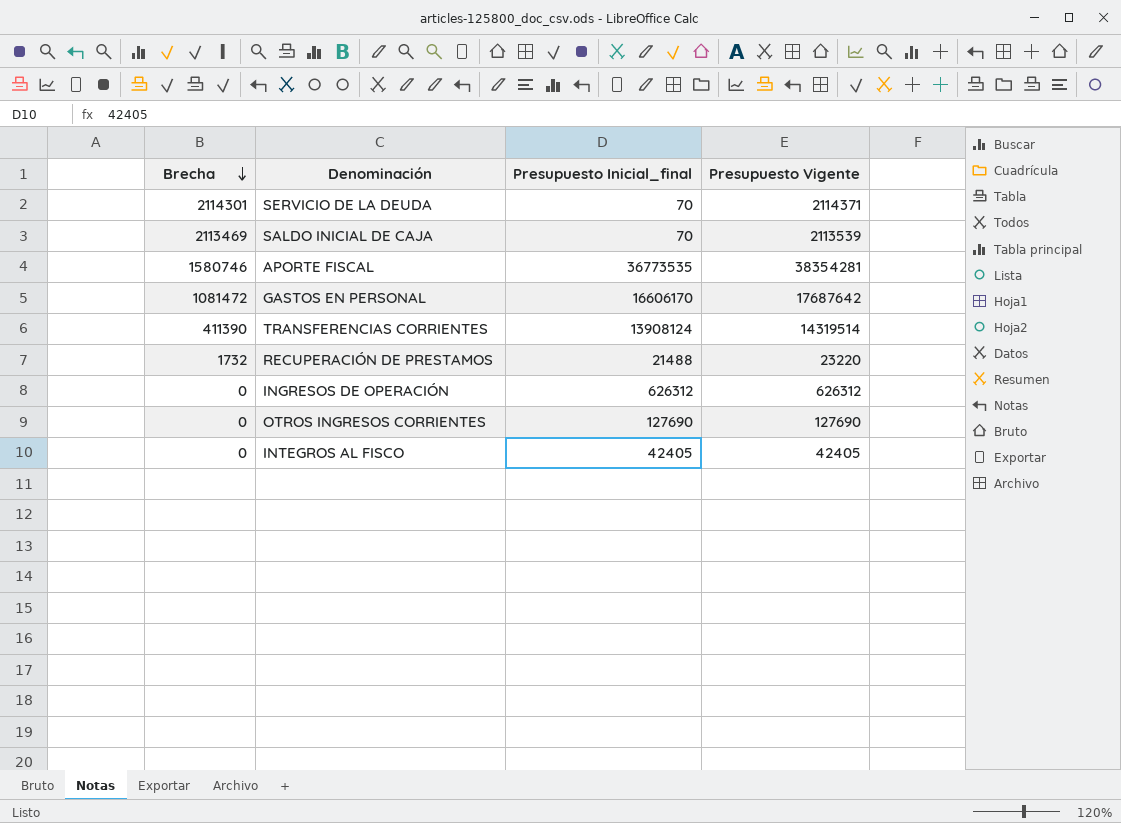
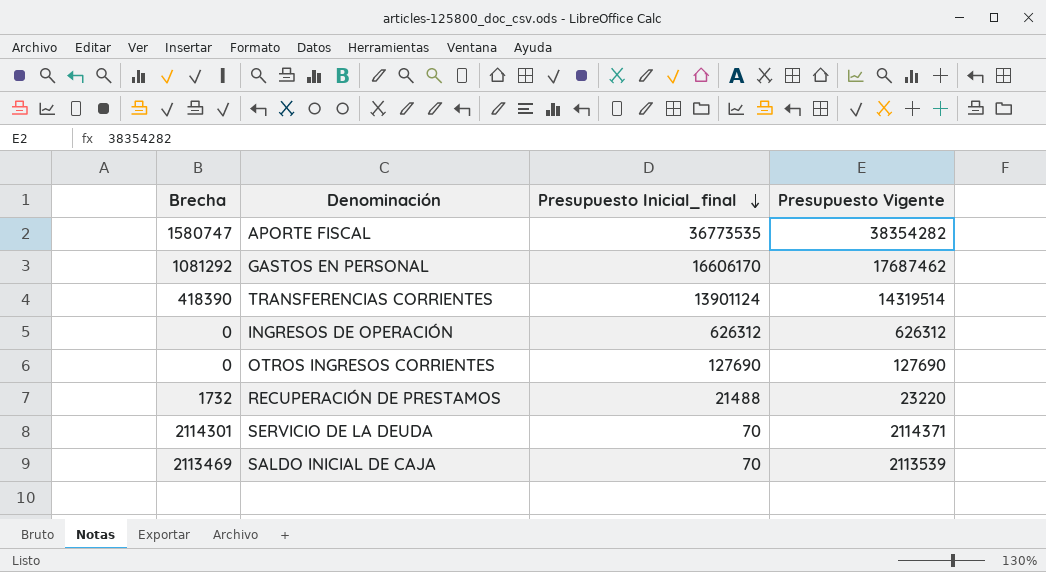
row order: Brecha descending -> Presupuesto Inicial_final descending
row INTEGROS AL FISCO: 0 | 42405 | 42405 -> none
APORTE FISCAL | Brecha: 1580746 -> 1580747
APORTE FISCAL | Presupuesto Vigente: 38354281 -> 38354282
GASTOS EN PERSONAL | Brecha: 1081472 -> 1081292
GASTOS EN PERSONAL | Presupuesto Vigente: 17687642 -> 17687462
TRANSFERENCIAS CORRIENTES | Brecha: 411390 -> 418390
TRANSFERENCIAS CORRIENTES | Presupuesto Inicial_final: 13908124 -> 13901124

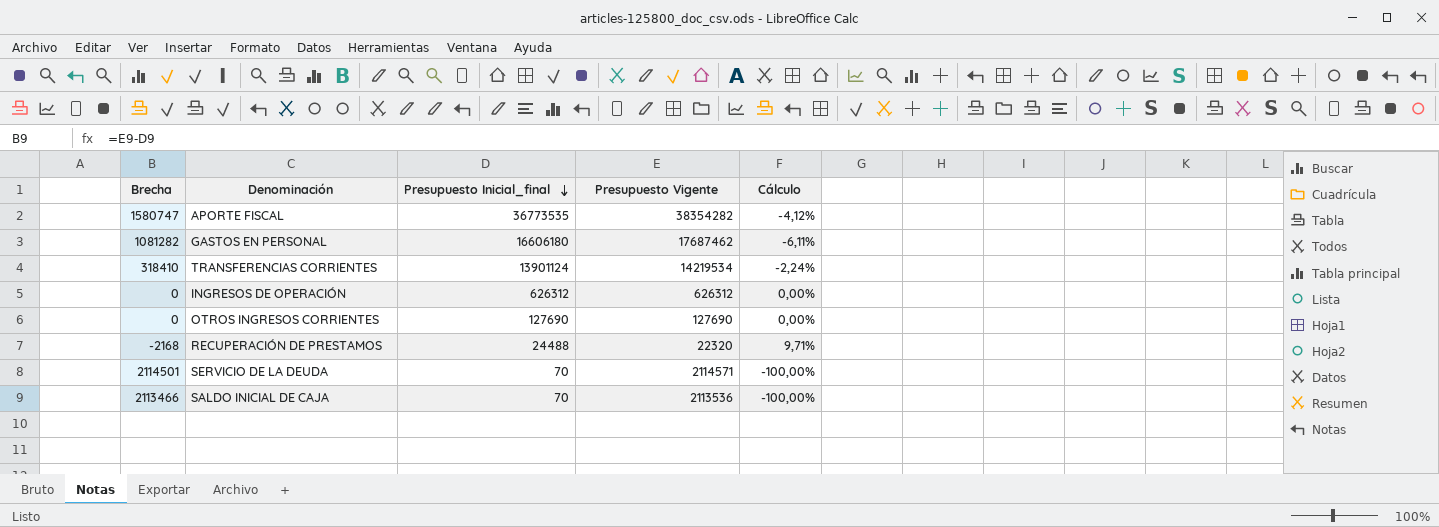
column Cálculo | formula: none -> ([Presupuesto Inicial_final] - [Presupuesto Vigente]) / [Presupuesto Vigente]
GASTOS EN PERSONAL | Brecha: 1081292 -> 1081282
GASTOS EN PERSONAL | Presupuesto Inicial_final: 16606170 -> 16606180
TRANSFERENCIAS CORRIENTES | Brecha: 418390 -> 318410
TRANSFERENCIAS CORRIENTES | Presupuesto Vigente: 14319514 -> 14219534
RECUPERACIÓN DE PRESTAMOS | Brecha: 1732 -> -2168
RECUPERACIÓN DE PRESTAMOS | Presupuesto Inicial_final: 21488 -> 24488
RECUPERACIÓN DE PRESTAMOS | Presupuesto Vigente: 23220 -> 22320
SERVICIO DE LA DEUDA | Brecha: 2114301 -> 2114501
SERVICIO DE LA DEUDA | Presupuesto Vigente: 2114371 -> 2114571
SALDO INICIAL DE CAJA | Brecha: 2113469 -> 2113466
SALDO INICIAL DE CAJA | Presupuesto Vigente: 2113539 -> 2113536

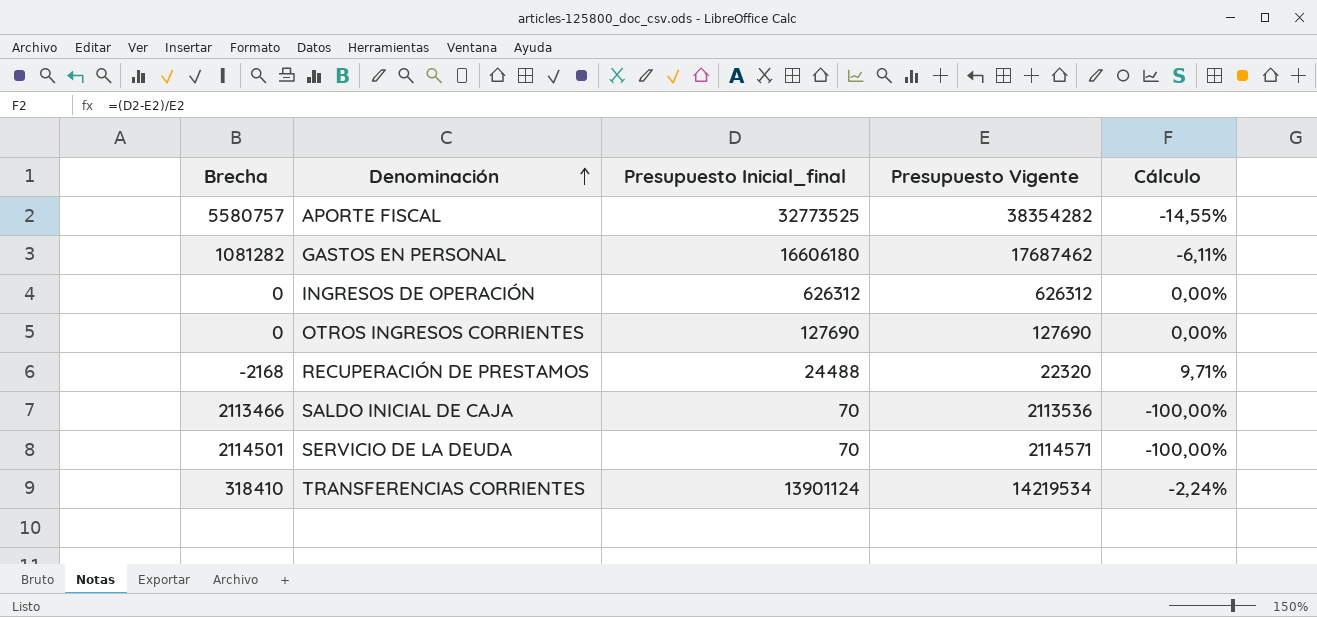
row order: Presupuesto Inicial_final descending -> Denominación ascending
APORTE FISCAL | Brecha: 1580747 -> 5580757
APORTE FISCAL | Presupuesto Inicial_final: 36773535 -> 32773525
APORTE FISCAL | Cálculo: -4,12% -> -14,55%

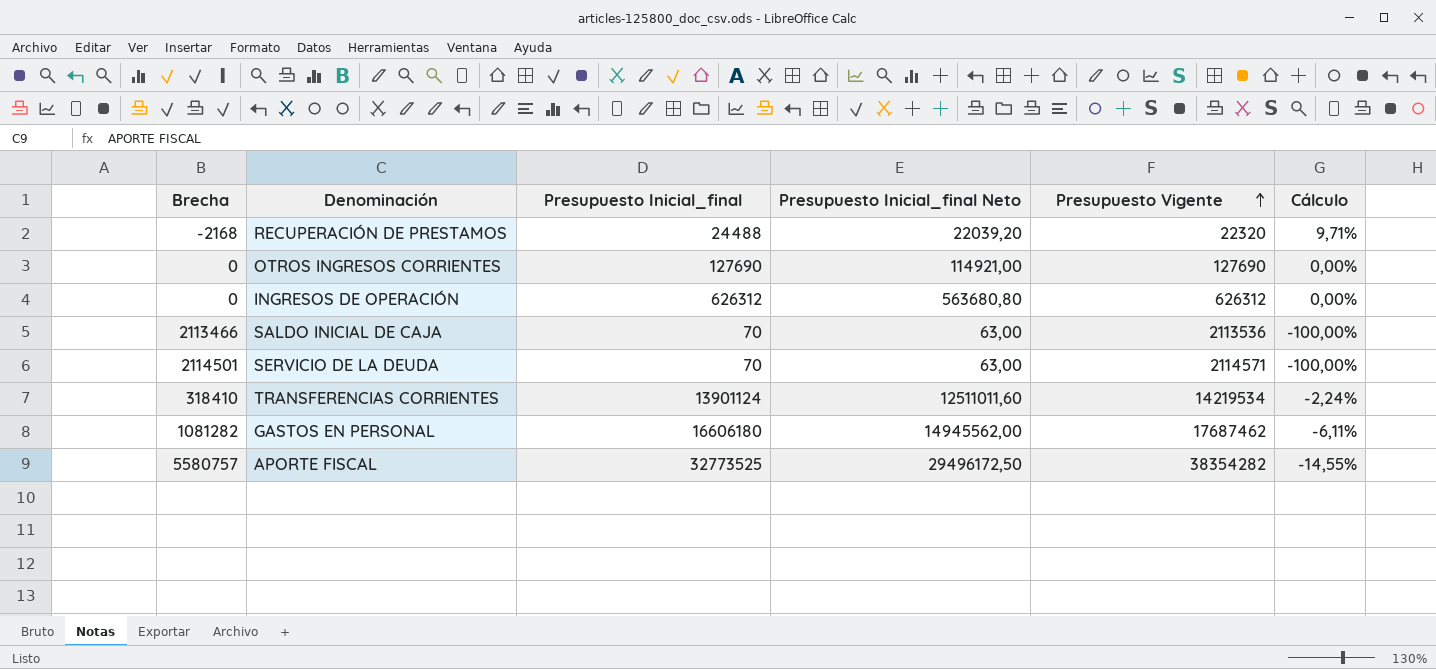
row order: Denominación ascending -> Presupuesto Vigente ascending
column Presupuesto Inicial_final Neto | formula: none -> [Presupuesto Inicial_final] * 0,9

